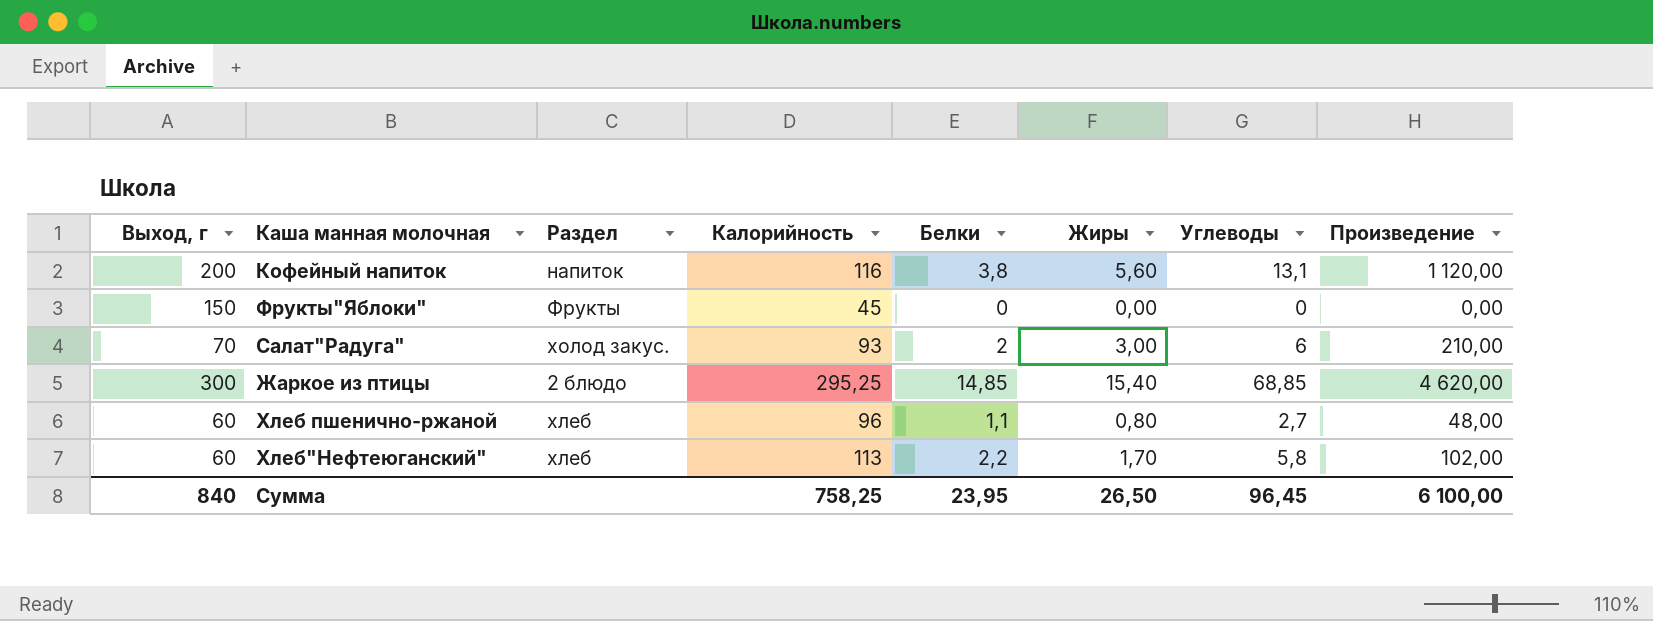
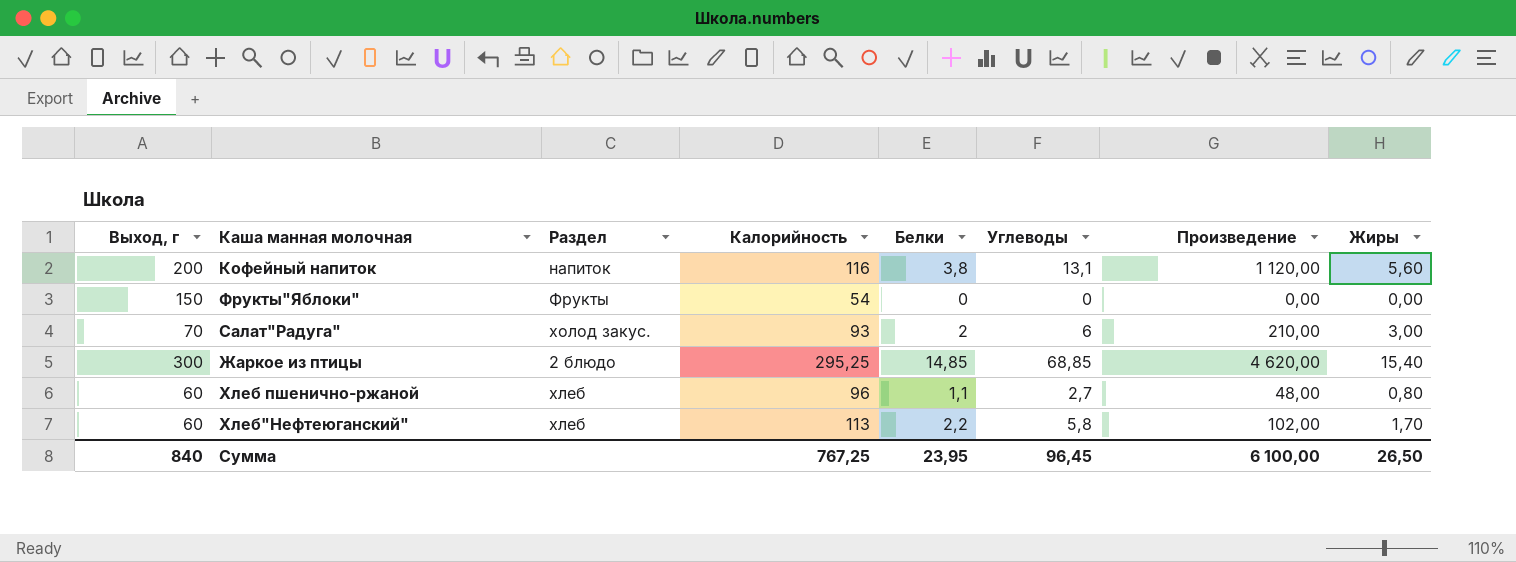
column Жиры | position: 6 -> 8
Фрукты"Яблоки" | Калорийность: 45 -> 54
Сумма | Калорийность: 758,25 -> 767,25

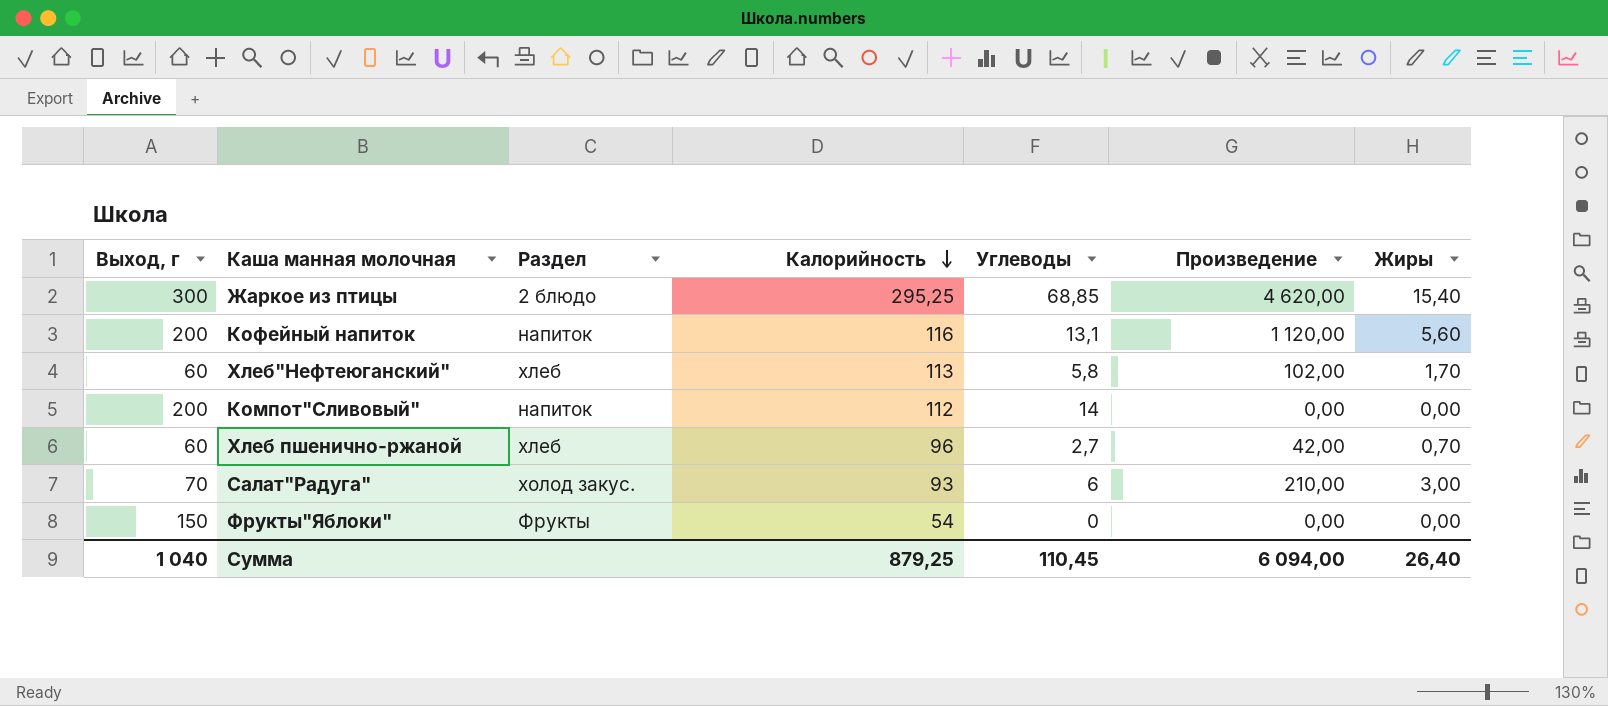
row order: none -> Калорийность descending
column Белки | position: 5 -> none
row Компот"Сливовый": none -> 200 | напиток | 112 | 14 | 0,00 | 0,00
Хлеб пшенично-ржаной | Произведение: 48,00 -> 42,00
Хлеб пшенично-ржаной | Жиры: 0,80 -> 0,70
Сумма | Выход, г: 840 -> 1 040
Сумма | Калорийность: 767,25 -> 879,25
Сумма | Углеводы: 96,45 -> 110,45
Сумма | Произведение: 6 100,00 -> 6 094,00
Сумма | Жиры: 26,50 -> 26,40

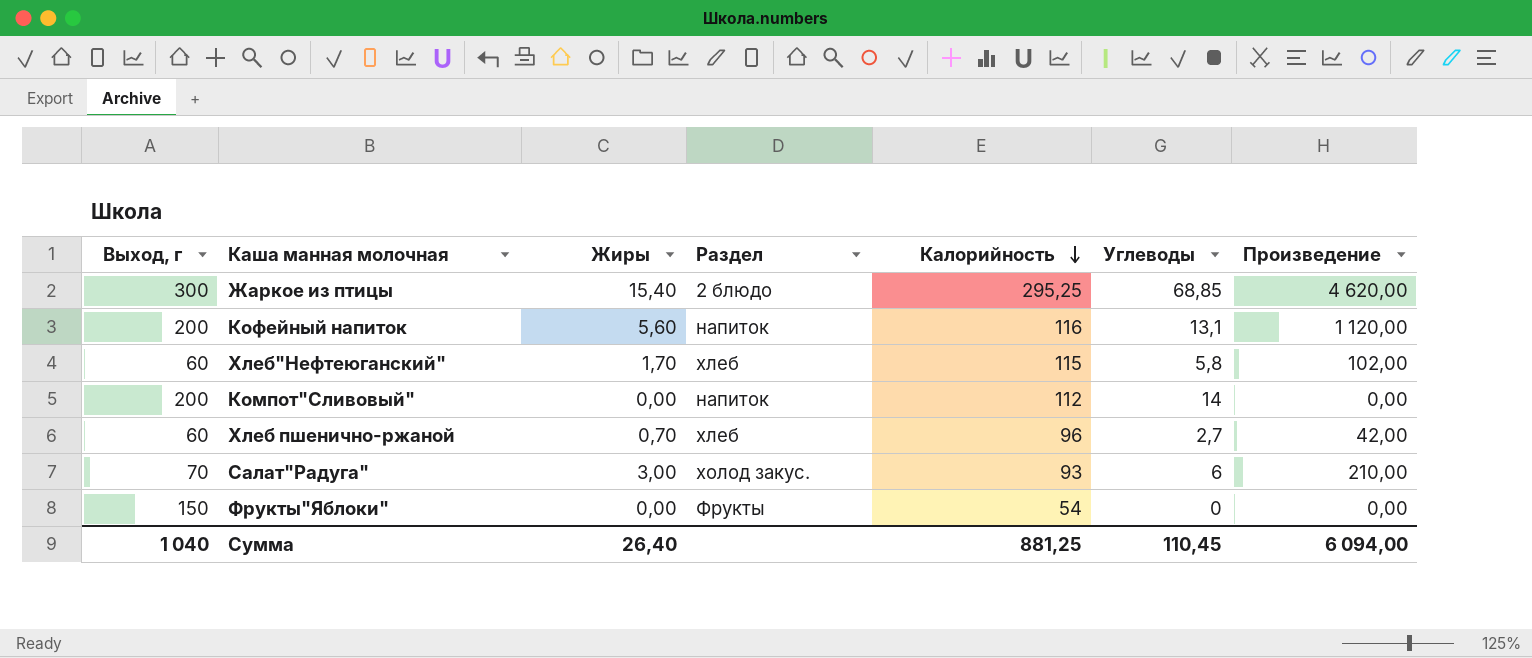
column Жиры | position: 7 -> 3
Хлеб"Нефтеюганский" | Калорийность: 113 -> 115
Сумма | Калорийность: 879,25 -> 881,25

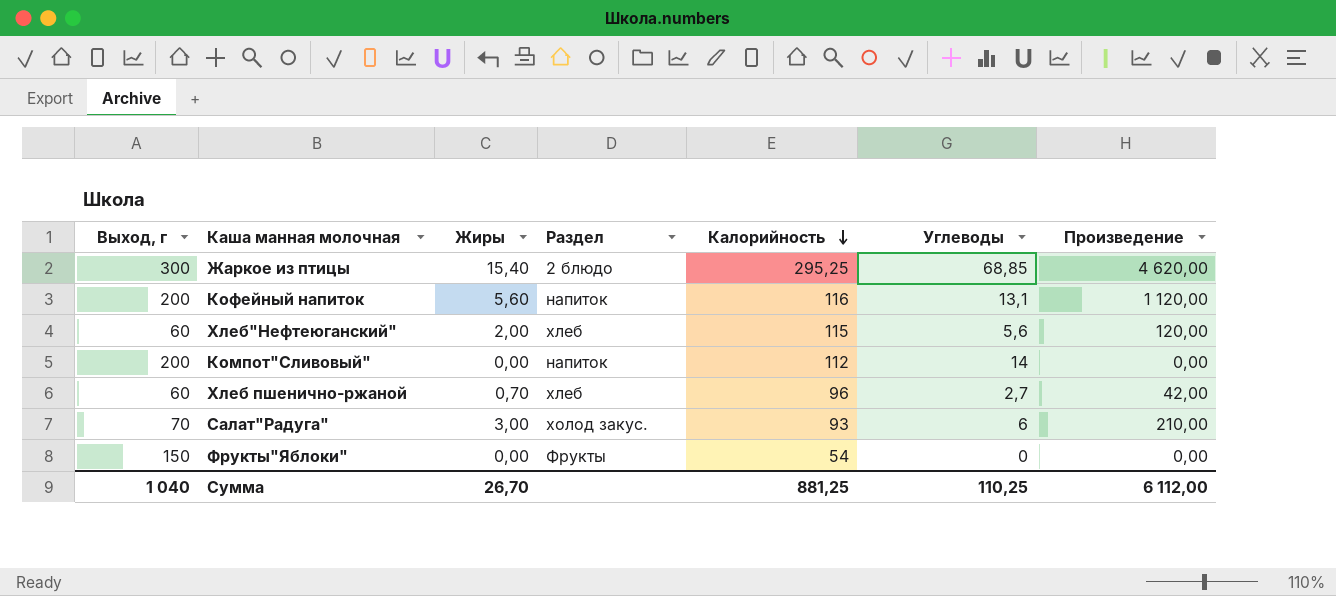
Хлеб"Нефтеюганский" | Жиры: 1,70 -> 2,00
Хлеб"Нефтеюганский" | Углеводы: 5,8 -> 5,6
Хлеб"Нефтеюганский" | Произведение: 102,00 -> 120,00
Сумма | Жиры: 26,40 -> 26,70
Сумма | Углеводы: 110,45 -> 110,25
Сумма | Произведение: 6 094,00 -> 6 112,00

